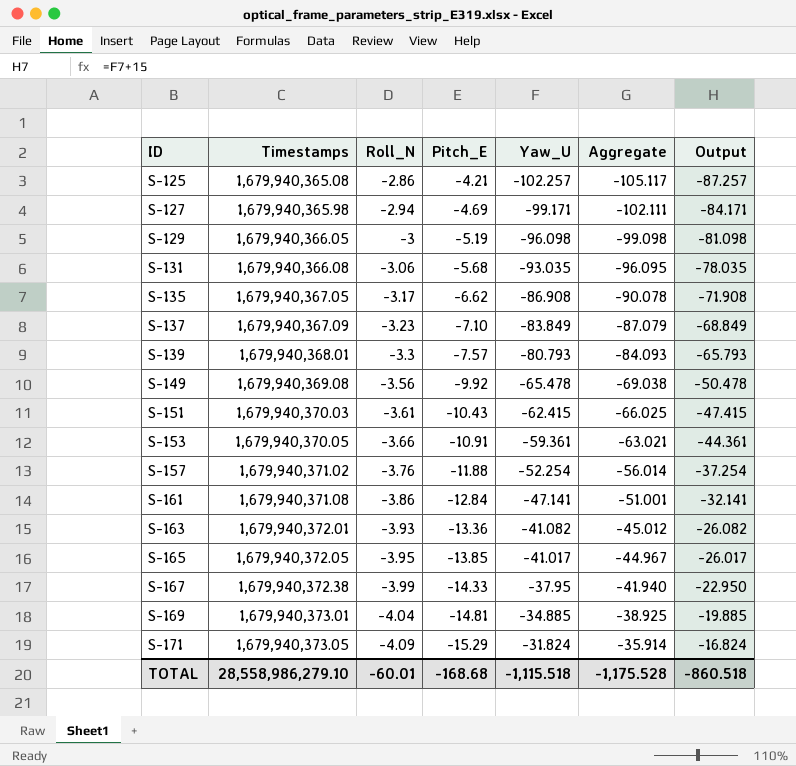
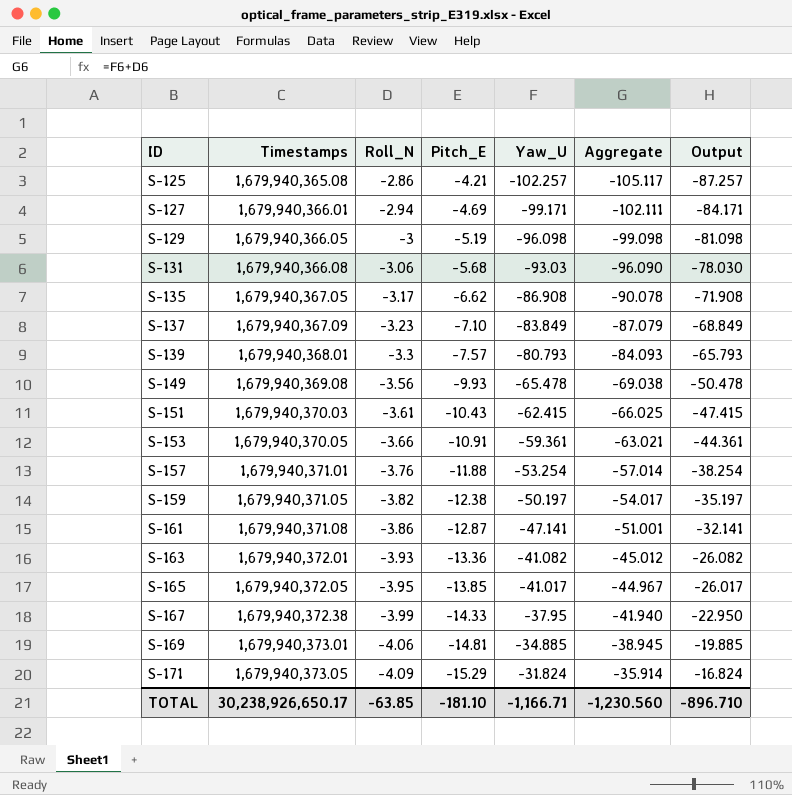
S-127 | Timestamps: 1,679,940,365.98 -> 1,679,940,366.01
S-131 | Yaw_U: -93.035 -> -93.03
S-131 | Aggregate: -96.095 -> -96.090
S-131 | Output: -78.035 -> -78.030
S-149 | Pitch_E: -9.92 -> -9.93
S-157 | Timestamps: 1,679,940,371.02 -> 1,679,940,371.01
S-157 | Yaw_U: -52.254 -> -53.254
S-157 | Aggregate: -56.014 -> -57.014
S-157 | Output: -37.254 -> -38.254
row S-159: none -> 1,679,940,371.05 | -3.82 | -12.38 | -50.197 | -54.017 | -35.197
S-161 | Pitch_E: -12.84 -> -12.87
S-169 | Roll_N: -4.04 -> -4.06
S-169 | Aggregate: -38.925 -> -38.945
TOTAL | Timestamps: 28,558,986,279.10 -> 30,238,926,650.17
TOTAL | Roll_N: -60.01 -> -63.85
TOTAL | Pitch_E: -168.68 -> -181.10
TOTAL | Yaw_U: -1,115.518 -> -1,166.71
TOTAL | Aggregate: -1,175.528 -> -1,230.560
TOTAL | Output: -860.518 -> -896.710

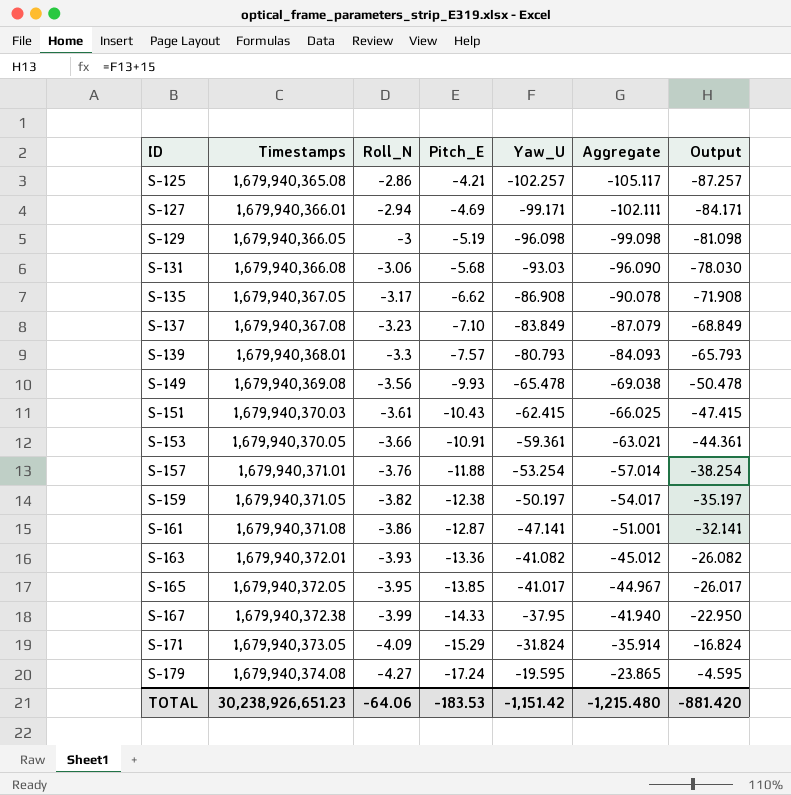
row S-169: 1,679,940,373.01 | -4.06 | -14.81 | -34.885 | -38.945 | -19.885 -> none
S-137 | Timestamps: 1,679,940,367.09 -> 1,679,940,367.08
row S-179: none -> 1,679,940,374.08 | -4.27 | -17.24 | -19.595 | -23.865 | -4.595
TOTAL | Timestamps: 30,238,926,650.17 -> 30,238,926,651.23
TOTAL | Roll_N: -63.85 -> -64.06
TOTAL | Pitch_E: -181.10 -> -183.53
TOTAL | Yaw_U: -1,166.71 -> -1,151.42
TOTAL | Aggregate: -1,230.560 -> -1,215.480
TOTAL | Output: -896.710 -> -881.420

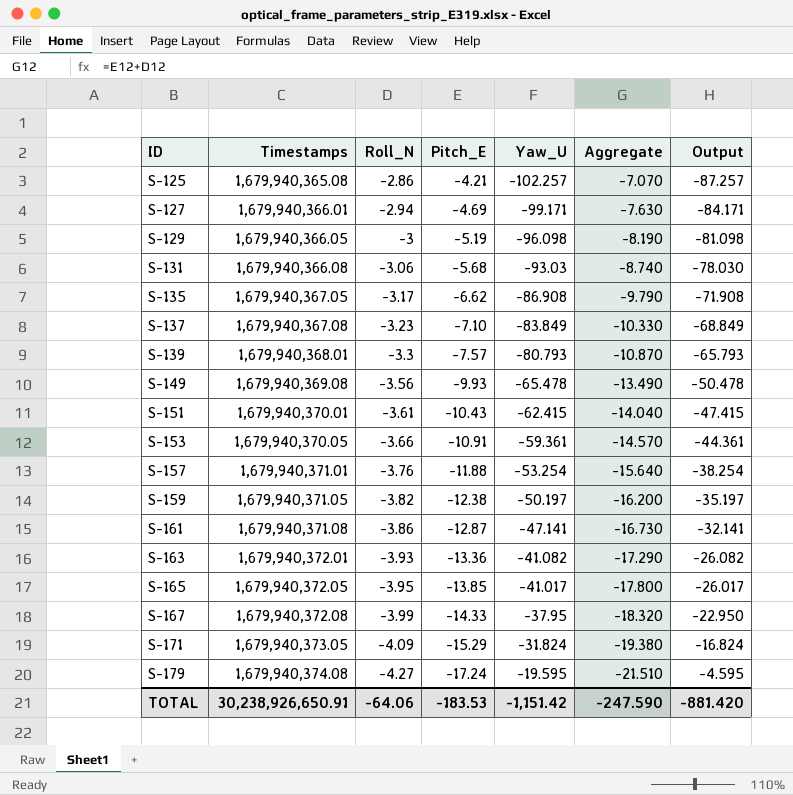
column Aggregate | formula: [Roll_N] + [Yaw_U] -> [Roll_N] + [Pitch_E]
S-151 | Timestamps: 1,679,940,370.03 -> 1,679,940,370.01
S-167 | Timestamps: 1,679,940,372.38 -> 1,679,940,372.08
TOTAL | Timestamps: 30,238,926,651.23 -> 30,238,926,650.91
TOTAL | Aggregate: -1,215.480 -> -247.590

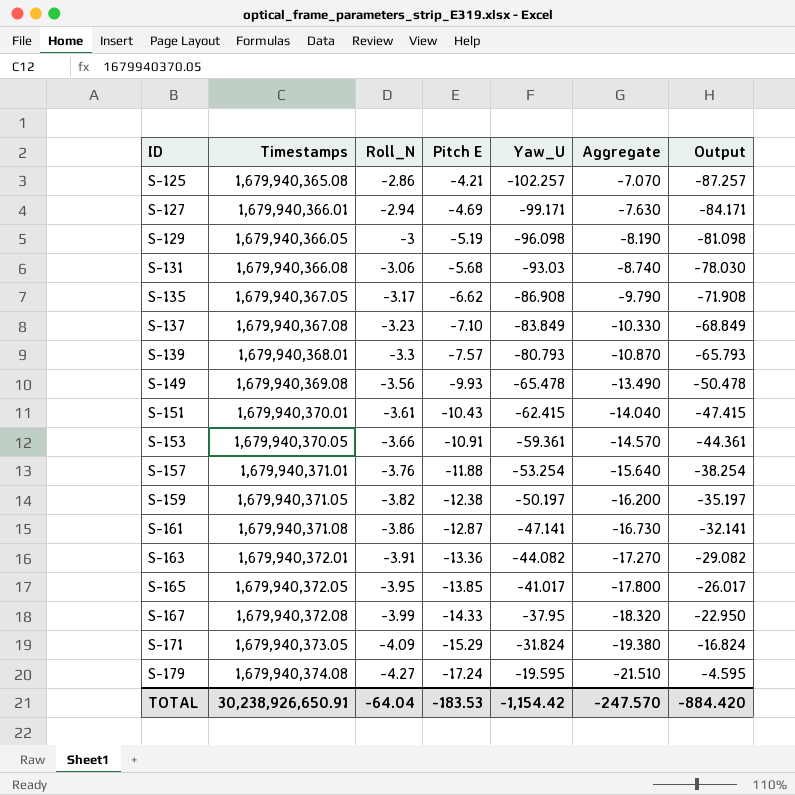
column name: Pitch_E -> Pitch E
S-163 | Roll_N: -3.93 -> -3.91
S-163 | Yaw_U: -41.082 -> -44.082
S-163 | Aggregate: -17.290 -> -17.270
S-163 | Output: -26.082 -> -29.082
TOTAL | Roll_N: -64.06 -> -64.04
TOTAL | Yaw_U: -1,151.42 -> -1,154.42
TOTAL | Aggregate: -247.590 -> -247.570
TOTAL | Output: -881.420 -> -884.420

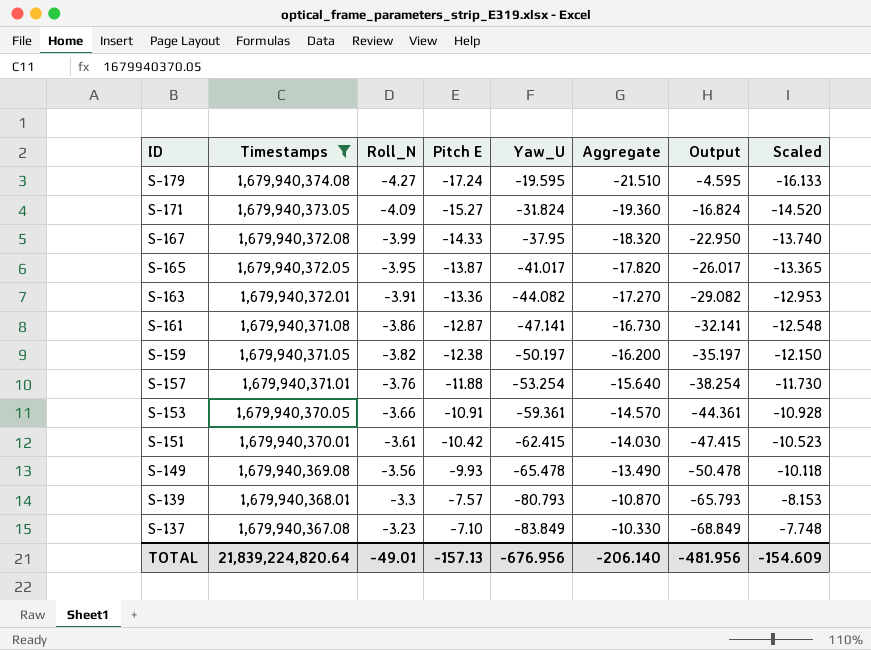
filter: none -> Timestamps >= 1,679,940,367.08
row order: ID ascending -> ID descending
column Scaled | formula: none -> [Aggregate] * 0.75
S-171 | Pitch E: -15.29 -> -15.27
S-171 | Aggregate: -19.380 -> -19.360
S-165 | Pitch E: -13.85 -> -13.87
S-165 | Aggregate: -17.800 -> -17.820
S-151 | Pitch E: -10.43 -> -10.42
S-151 | Aggregate: -14.040 -> -14.030
TOTAL | Timestamps: 30,238,926,650.91 -> 21,839,224,820.64
TOTAL | Roll_N: -64.04 -> -49.01
TOTAL | Pitch E: -183.53 -> -157.13
TOTAL | Yaw_U: -1,154.42 -> -676.956
TOTAL | Aggregate: -247.570 -> -206.140
TOTAL | Output: -884.420 -> -481.956

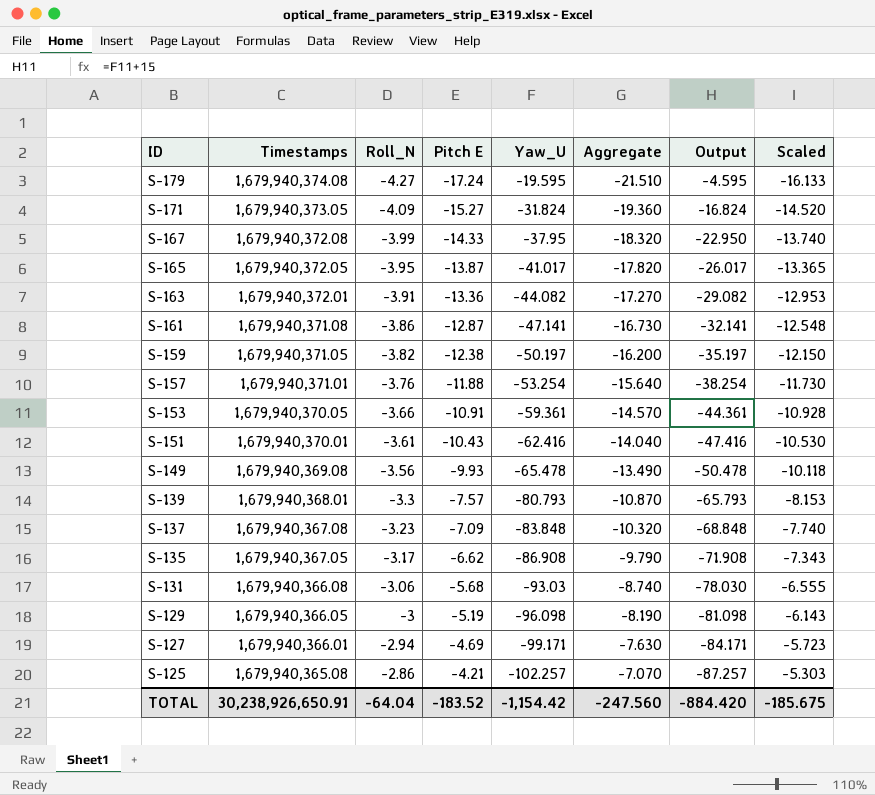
filter: Timestamps >= 1,679,940,367.08 -> none
S-151 | Pitch E: -10.42 -> -10.43
S-151 | Yaw_U: -62.415 -> -62.416
S-151 | Aggregate: -14.030 -> -14.040
S-151 | Output: -47.415 -> -47.416
S-151 | Scaled: -10.523 -> -10.530
S-137 | Pitch E: -7.10 -> -7.09
S-137 | Yaw_U: -83.849 -> -83.848
S-137 | Aggregate: -10.330 -> -10.320
S-137 | Output: -68.849 -> -68.848
S-137 | Scaled: -7.748 -> -7.740
TOTAL | Timestamps: 21,839,224,820.64 -> 30,238,926,650.91
TOTAL | Roll_N: -49.01 -> -64.04
TOTAL | Pitch E: -157.13 -> -183.52
TOTAL | Yaw_U: -676.956 -> -1,154.42
TOTAL | Aggregate: -206.140 -> -247.560
TOTAL | Output: -481.956 -> -884.420
TOTAL | Scaled: -154.609 -> -185.675

